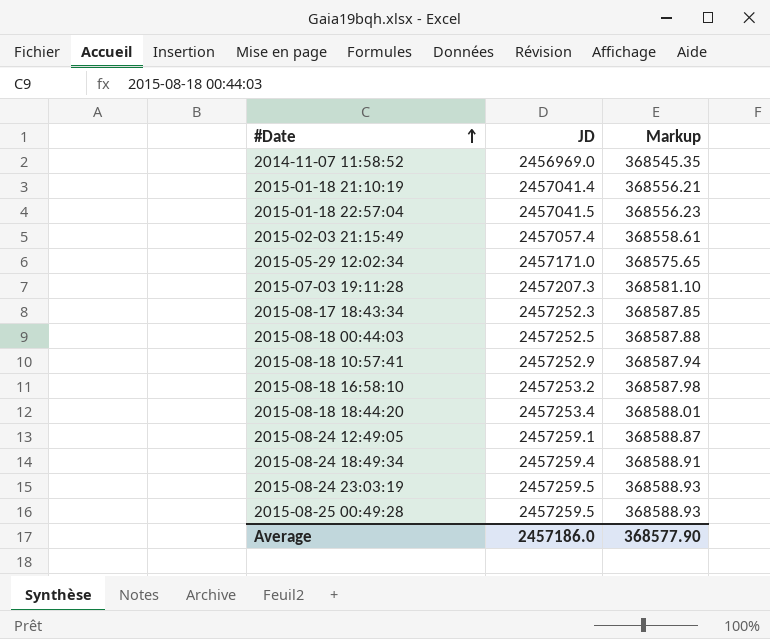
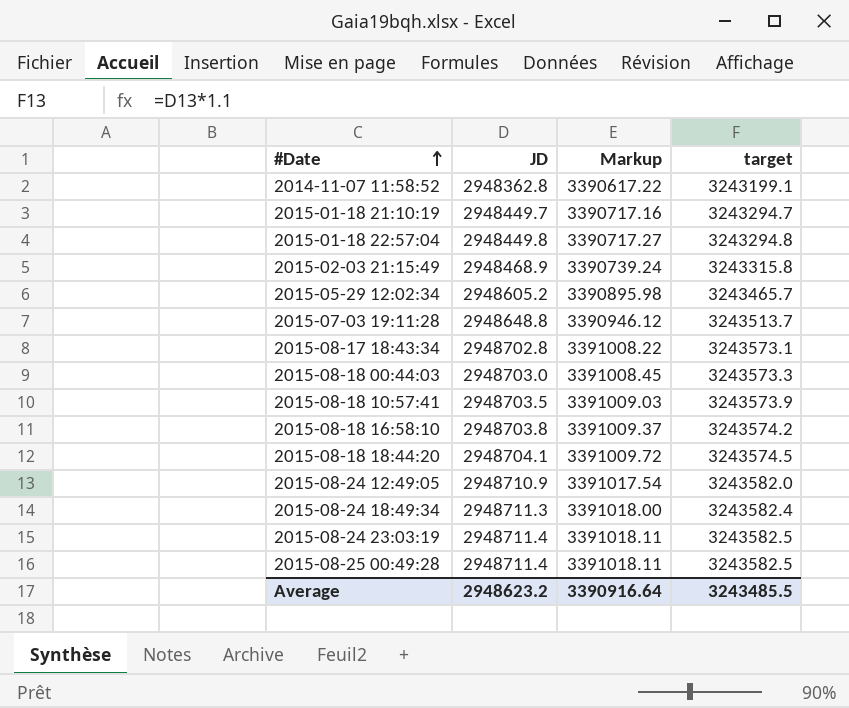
column Markup | formula: [JD] * 0.15 -> [JD] * 1.15
column target | formula: none -> [JD] * 1.1
2014-11-07 11:58:52 | JD: 2456969.0 -> 2948362.8
2015-01-18 21:10:19 | JD: 2457041.4 -> 2948449.7
2015-01-18 22:57:04 | JD: 2457041.5 -> 2948449.8
2015-02-03 21:15:49 | JD: 2457057.4 -> 2948468.9
2015-05-29 12:02:34 | JD: 2457171.0 -> 2948605.2
2015-07-03 19:11:28 | JD: 2457207.3 -> 2948648.8
2015-08-17 18:43:34 | JD: 2457252.3 -> 2948702.8
2015-08-18 00:44:03 | JD: 2457252.5 -> 2948703.0
2015-08-18 10:57:41 | JD: 2457252.9 -> 2948703.5
2015-08-18 16:58:10 | JD: 2457253.2 -> 2948703.8
2015-08-18 18:44:20 | JD: 2457253.4 -> 2948704.1
2015-08-24 12:49:05 | JD: 2457259.1 -> 2948710.9
2015-08-24 18:49:34 | JD: 2457259.4 -> 2948711.3
2015-08-24 23:03:19 | JD: 2457259.5 -> 2948711.4
2015-08-25 00:49:28 | JD: 2457259.5 -> 2948711.4
Average | JD: 2457186.0 -> 2948623.2
Average | Markup: 368577.90 -> 3390916.64

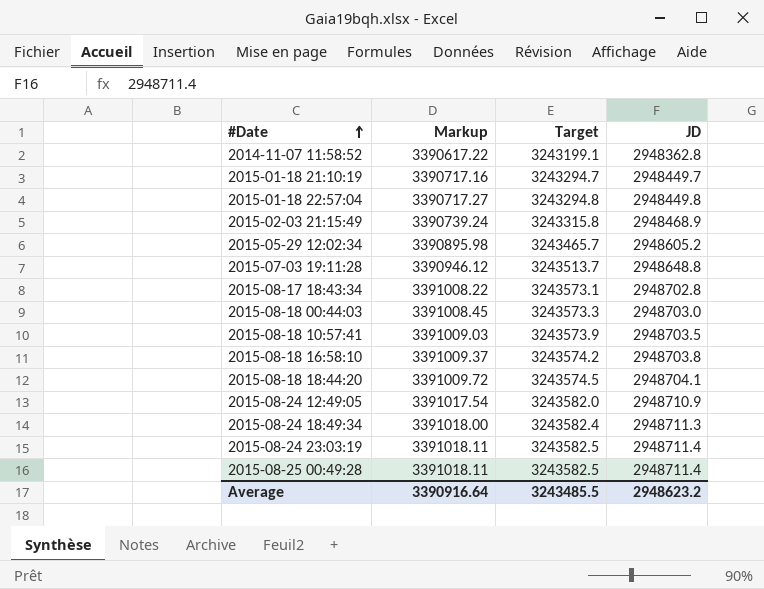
column name: target -> Target
column JD | position: 2 -> 4

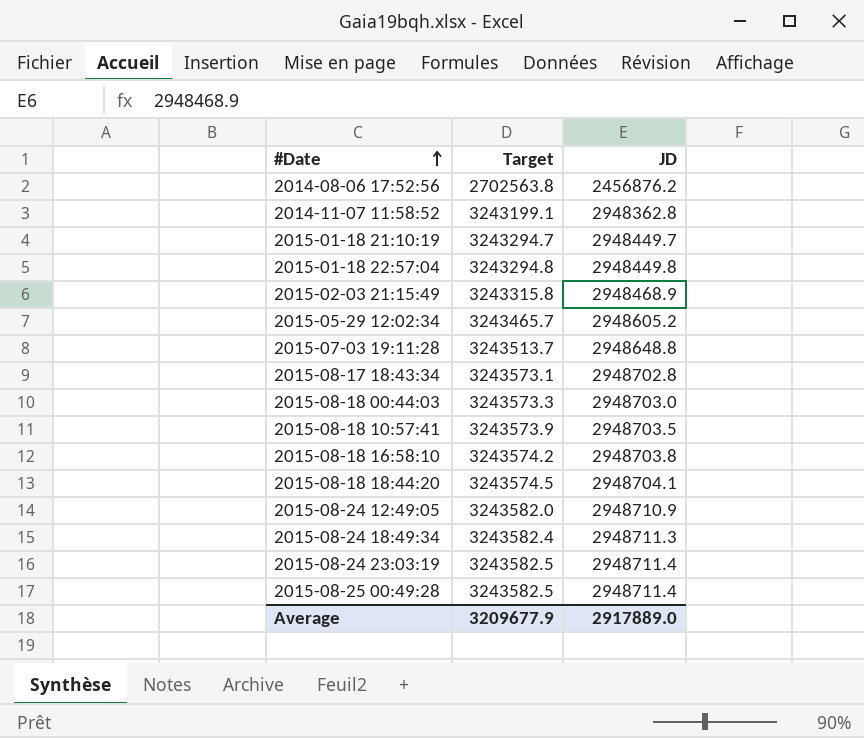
column Markup | formula: [JD] * 1.15 -> none
row 2014-08-06 17:52:56: none -> 2702563.8 | 2456876.2
Average | Target: 3243485.5 -> 3209677.9
Average | JD: 2948623.2 -> 2917889.0

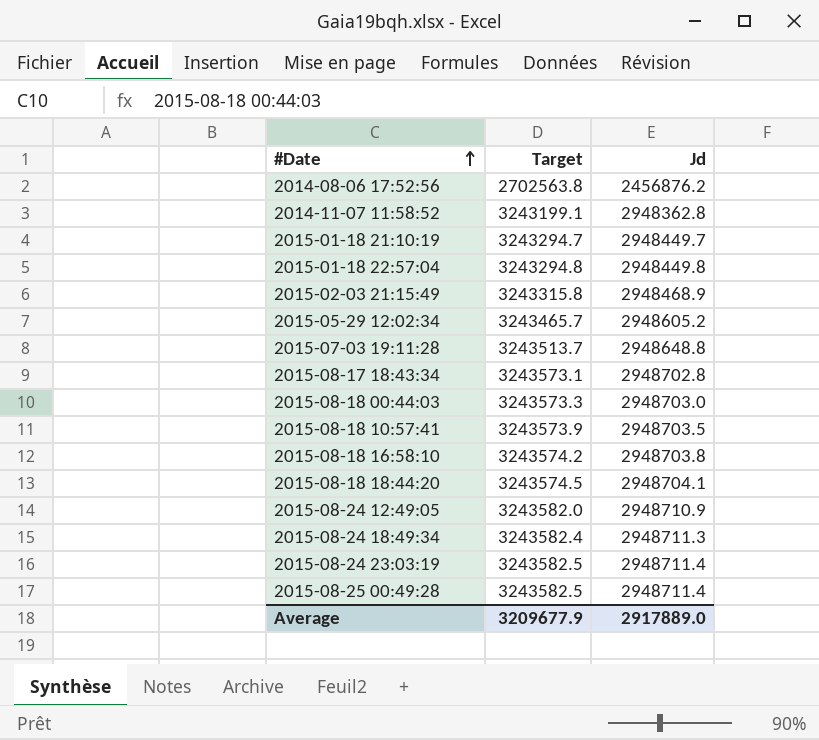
column name: JD -> Jd

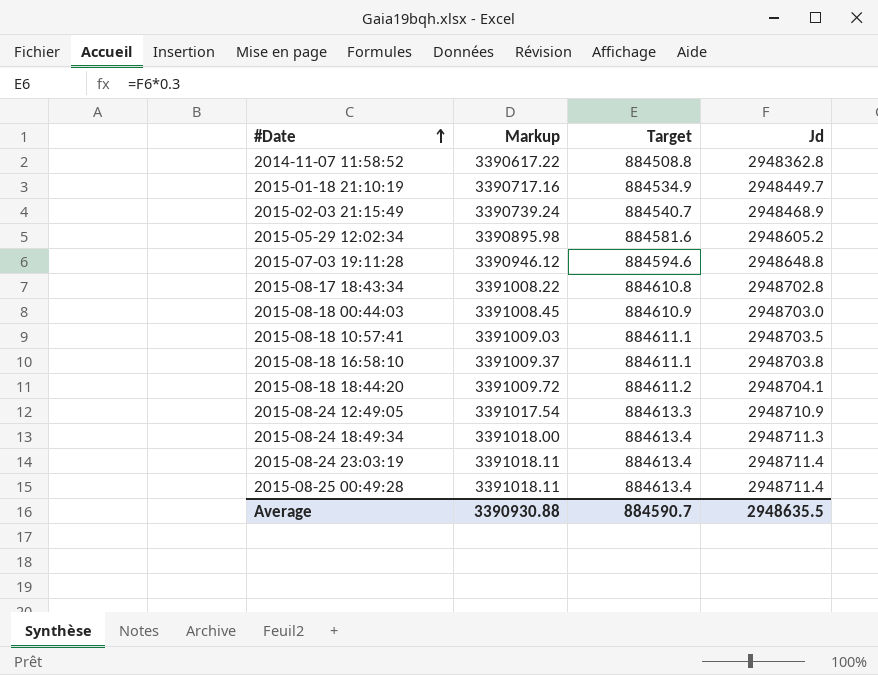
column Markup | formula: none -> [Jd] * 1.15
column Target | formula: [Jd] * 1.1 -> [Jd] * 0.3
row 2014-08-06 17:52:56: 2702563.8 | 2456876.2 -> none
row 2015-01-18 22:57:04: 3243294.8 | 2948449.8 -> none
Average | Target: 3209677.9 -> 884590.7
Average | Jd: 2917889.0 -> 2948635.5

